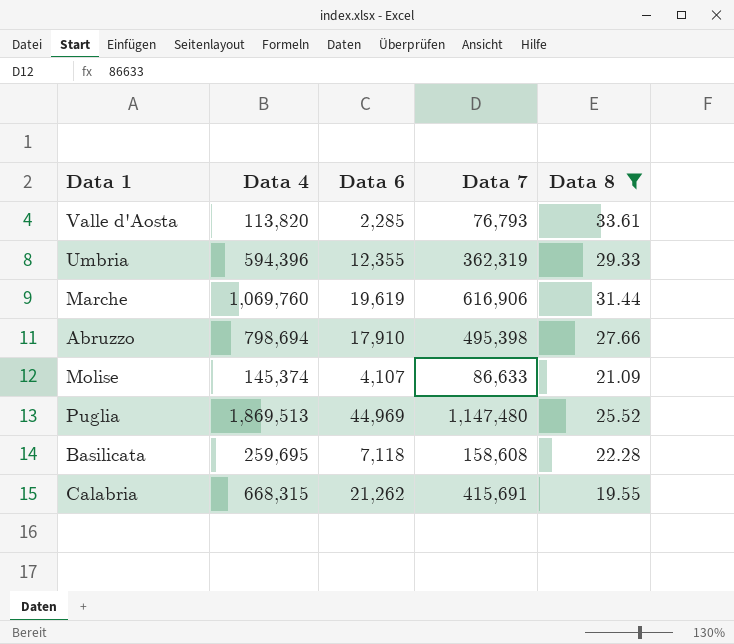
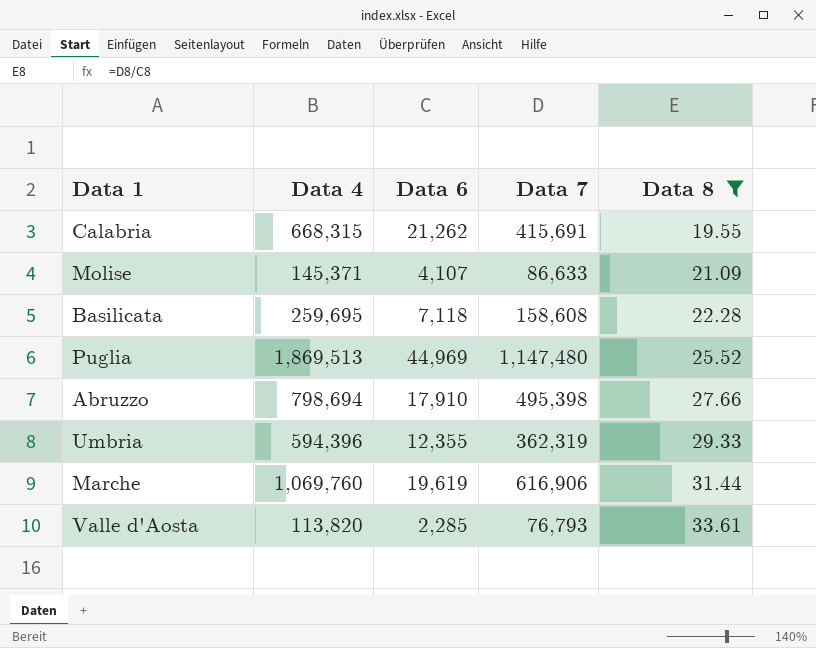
row order: none -> Data 8 ascending
Molise | Data 4: 145,374 -> 145,371

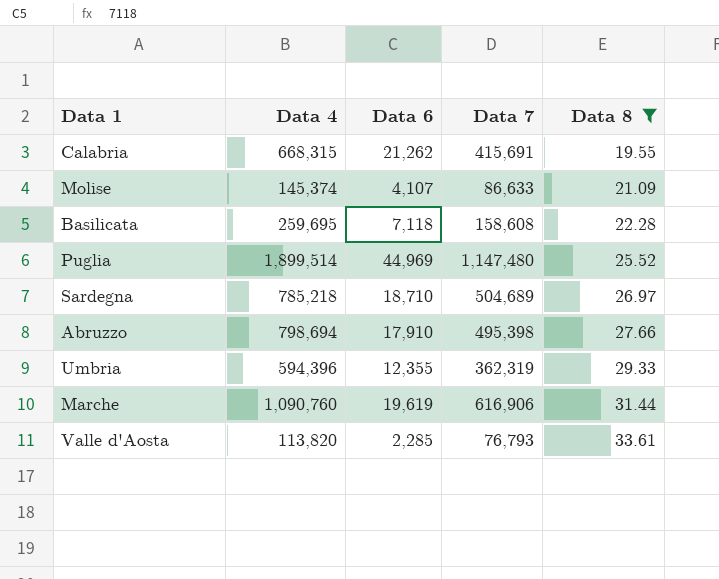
Molise | Data 4: 145,371 -> 145,374
Puglia | Data 4: 1,869,513 -> 1,899,514
row Sardegna: none -> 785,218 | 18,710 | 504,689 | 26.97
Marche | Data 4: 1,069,760 -> 1,090,760

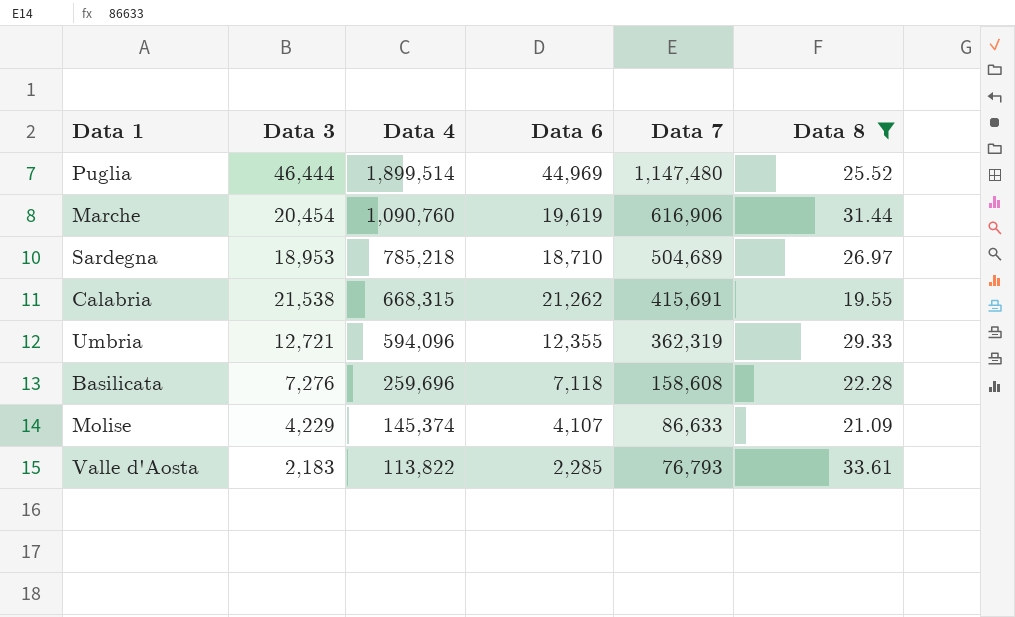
row order: Data 8 ascending -> Data 4 descending
column Data 3 | position: none -> 2
row Abruzzo: 798,694 | 17,910 | 495,398 | 27.66 -> none
Umbria | Data 4: 594,396 -> 594,096
Basilicata | Data 4: 259,695 -> 259,696
Valle d'Aosta | Data 4: 113,820 -> 113,822

